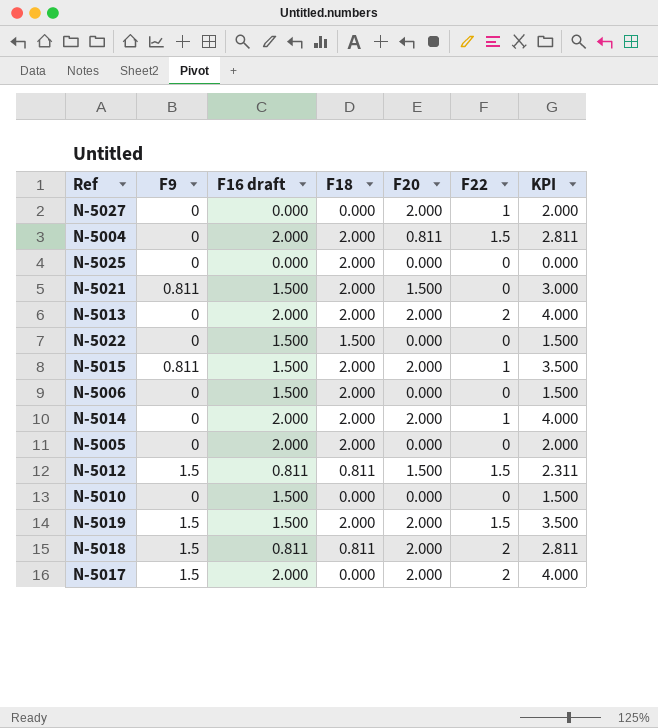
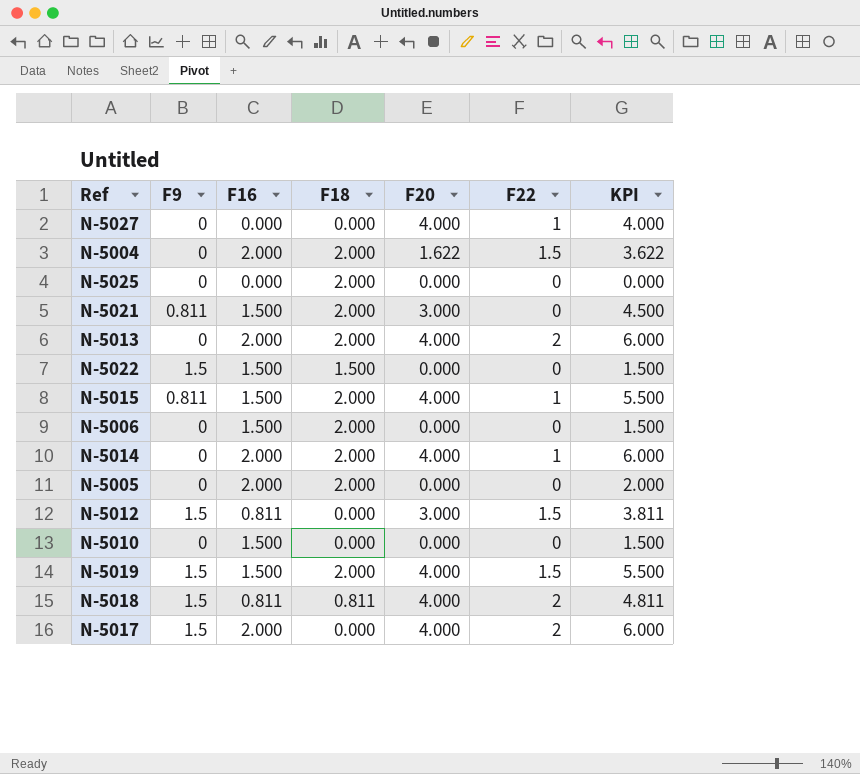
column name: F16 draft -> F16
N-5027 | F20: 2.000 -> 4.000
N-5027 | KPI: 2.000 -> 4.000
N-5004 | F20: 0.811 -> 1.622
N-5004 | KPI: 2.811 -> 3.622
N-5021 | F20: 1.500 -> 3.000
N-5021 | KPI: 3.000 -> 4.500
N-5013 | F20: 2.000 -> 4.000
N-5013 | KPI: 4.000 -> 6.000
N-5022 | F9: 0 -> 1.5
N-5015 | F20: 2.000 -> 4.000
N-5015 | KPI: 3.500 -> 5.500
N-5014 | F20: 2.000 -> 4.000
N-5014 | KPI: 4.000 -> 6.000
N-5012 | F18: 0.811 -> 0.000
N-5012 | F20: 1.500 -> 3.000
N-5012 | KPI: 2.311 -> 3.811
N-5019 | F20: 2.000 -> 4.000
N-5019 | KPI: 3.500 -> 5.500
N-5018 | F20: 2.000 -> 4.000
N-5018 | KPI: 2.811 -> 4.811
N-5017 | F20: 2.000 -> 4.000
N-5017 | KPI: 4.000 -> 6.000

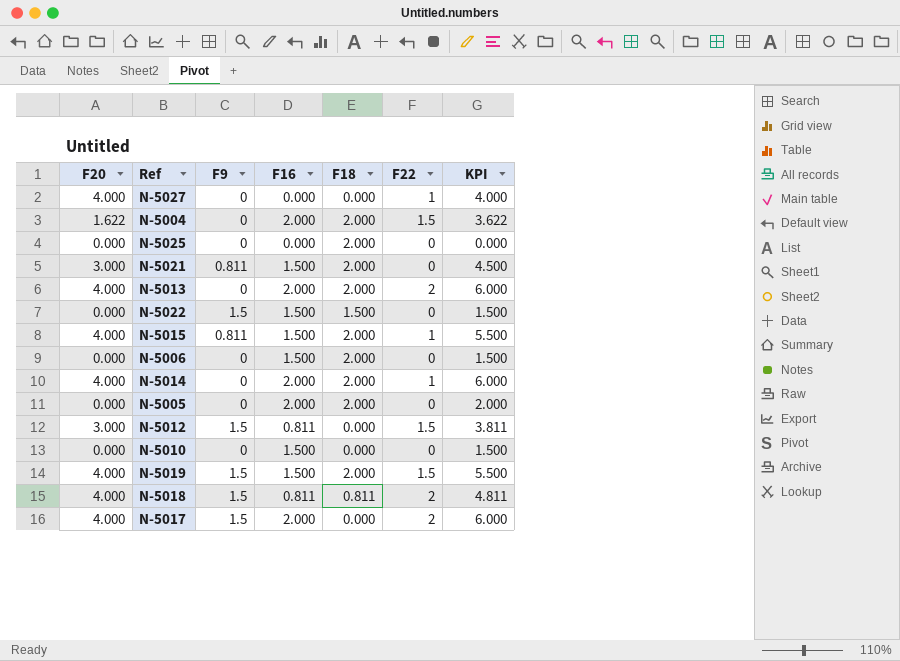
column F20 | position: 5 -> 1

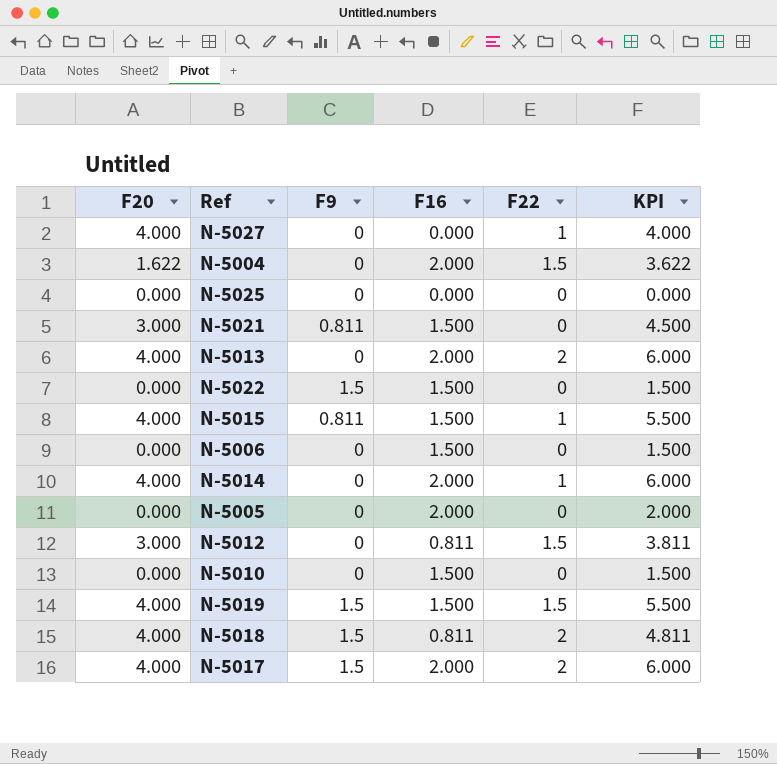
column F18 | position: 5 -> none
N-5012 | F9: 1.5 -> 0

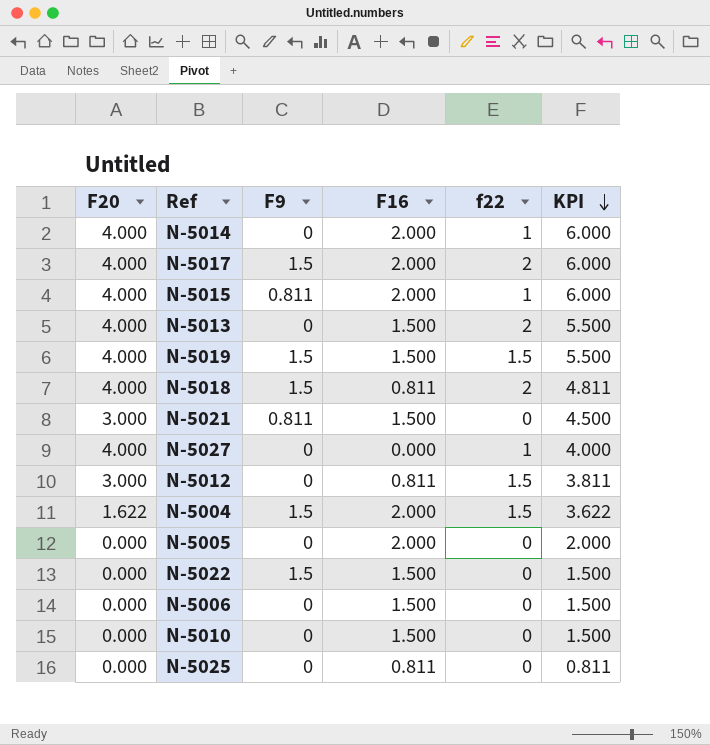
row order: none -> KPI descending
column name: F22 -> f22
N-5015 | F16: 1.500 -> 2.000
N-5015 | KPI: 5.500 -> 6.000
N-5013 | F16: 2.000 -> 1.500
N-5013 | KPI: 6.000 -> 5.500
N-5004 | F9: 0 -> 1.5
N-5025 | F16: 0.000 -> 0.811
N-5025 | KPI: 0.000 -> 0.811

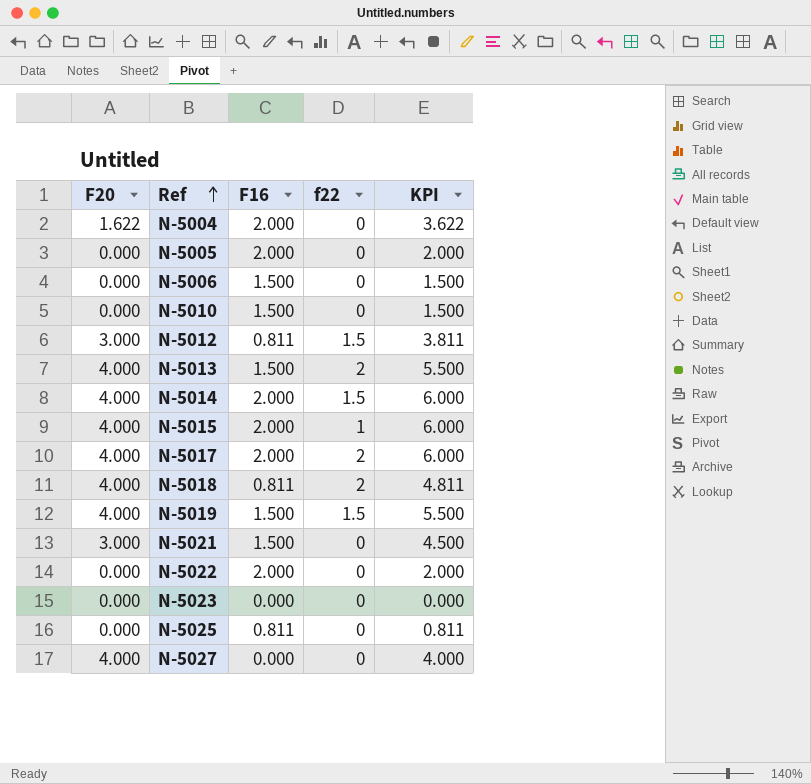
row order: KPI descending -> Ref ascending
column F9 | position: 3 -> none
N-5004 | f22: 1.5 -> 0
N-5014 | f22: 1 -> 1.5
N-5022 | F16: 1.500 -> 2.000
N-5022 | KPI: 1.500 -> 2.000
row N-5023: none -> 0.000 | 0.000 | 0 | 0.000
N-5027 | f22: 1 -> 0

